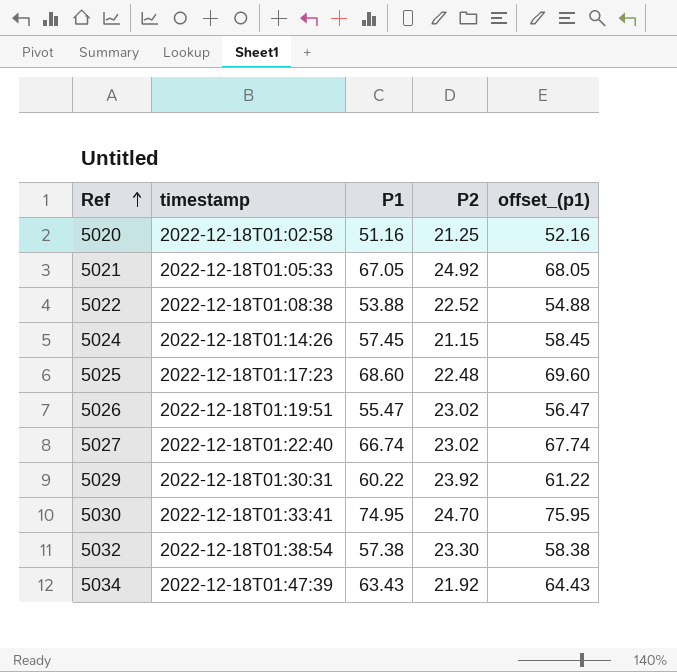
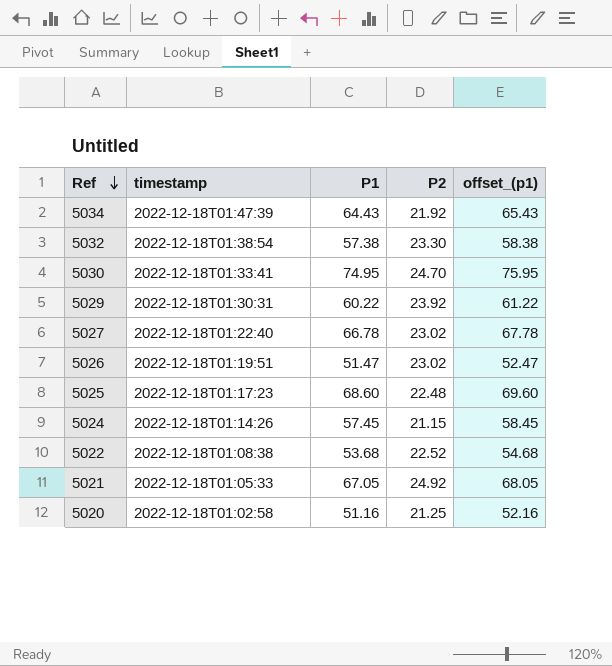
row order: Ref ascending -> Ref descending
5034 | P1: 63.43 -> 64.43
5034 | offset_(p1): 64.43 -> 65.43
5027 | P1: 66.74 -> 66.78
5027 | offset_(p1): 67.74 -> 67.78
5026 | P1: 55.47 -> 51.47
5026 | offset_(p1): 56.47 -> 52.47
5022 | P1: 53.88 -> 53.68
5022 | offset_(p1): 54.88 -> 54.68

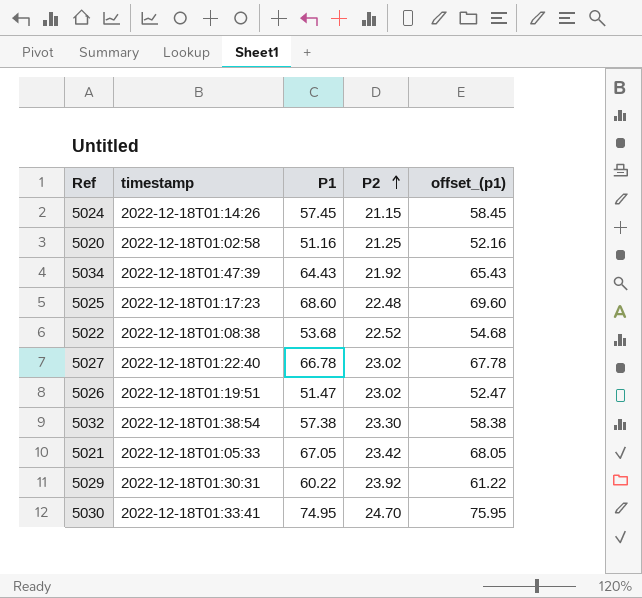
row order: Ref descending -> P2 ascending
5021 | P2: 24.92 -> 23.42

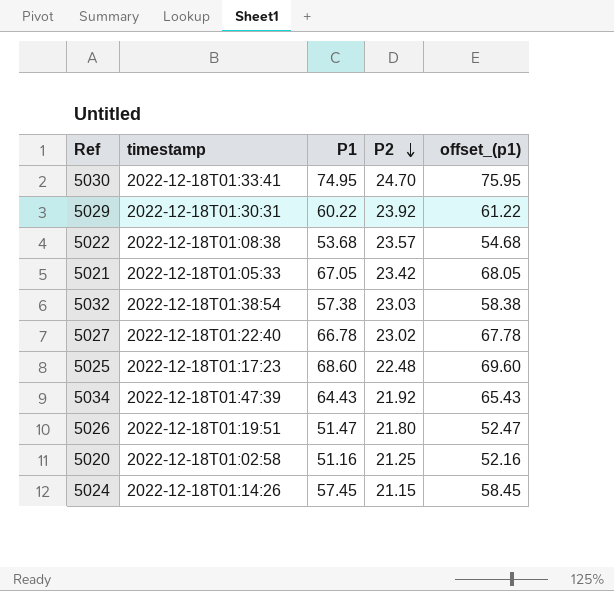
row order: P2 ascending -> P2 descending
5022 | P2: 22.52 -> 23.57
5032 | P2: 23.30 -> 23.03
5026 | P2: 23.02 -> 21.80

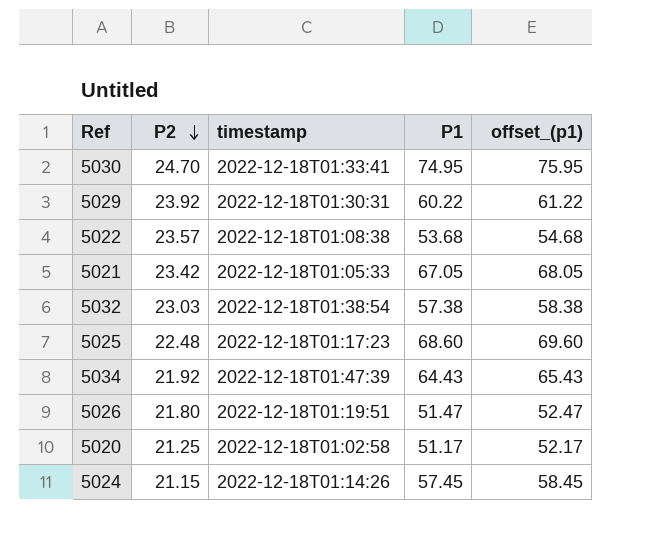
column P2 | position: 4 -> 2
row 5027: 2022-12-18T01:22:40 | 66.78 | 23.02 | 67.78 -> none
5020 | P1: 51.16 -> 51.17
5020 | offset_(p1): 52.16 -> 52.17

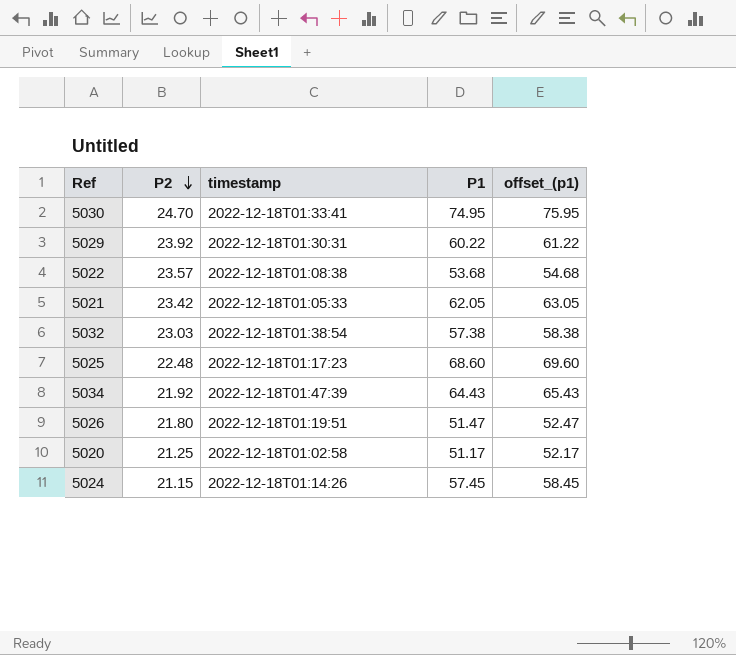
5021 | P1: 67.05 -> 62.05
5021 | offset_(p1): 68.05 -> 63.05

